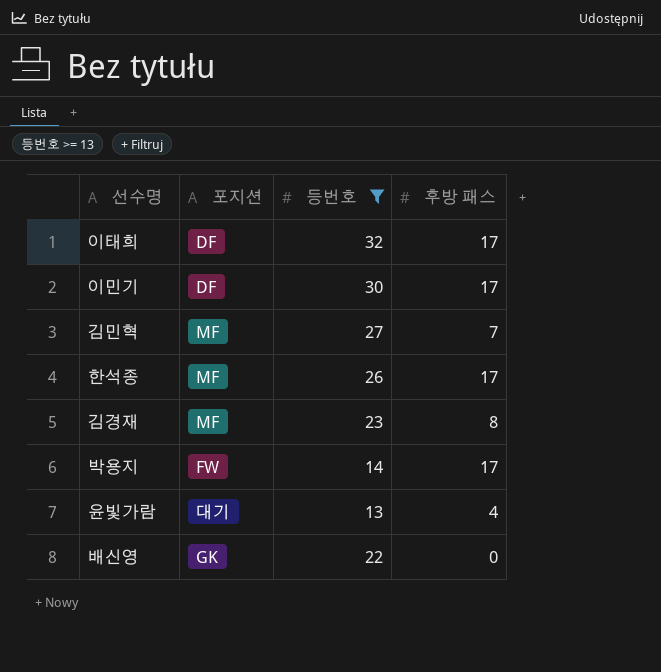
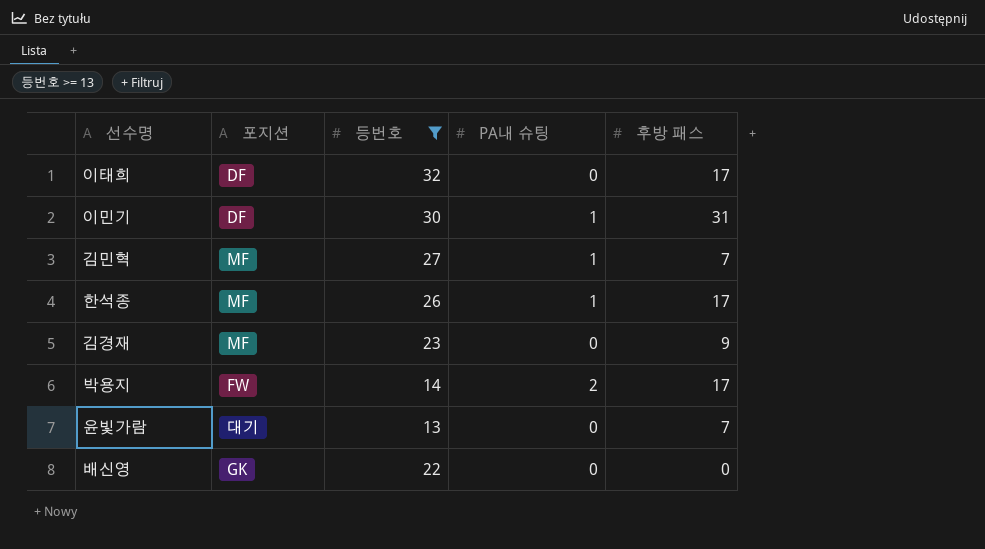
column PA내 슈팅 | position: none -> 4
이민기 | 후방 패스: 17 -> 31
김경재 | 후방 패스: 8 -> 9
윤빛가람 | 후방 패스: 4 -> 7

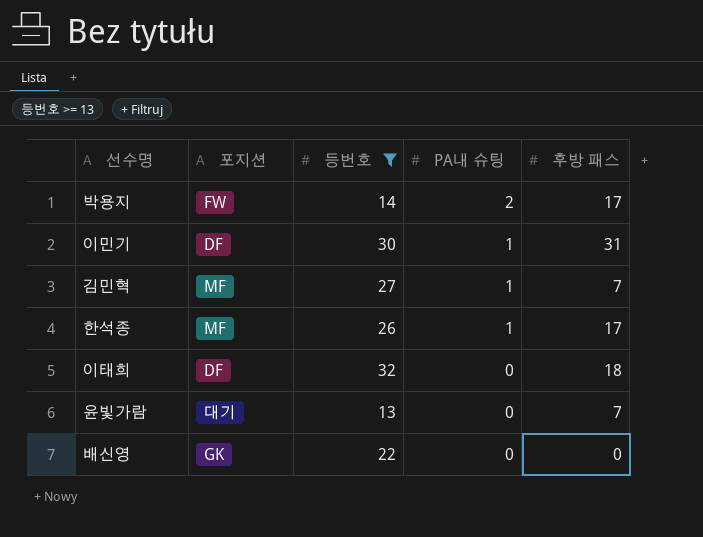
row order: none -> PA내 슈팅 descending
row 김경재: MF | 23 | 0 | 9 -> none
이태희 | 후방 패스: 17 -> 18

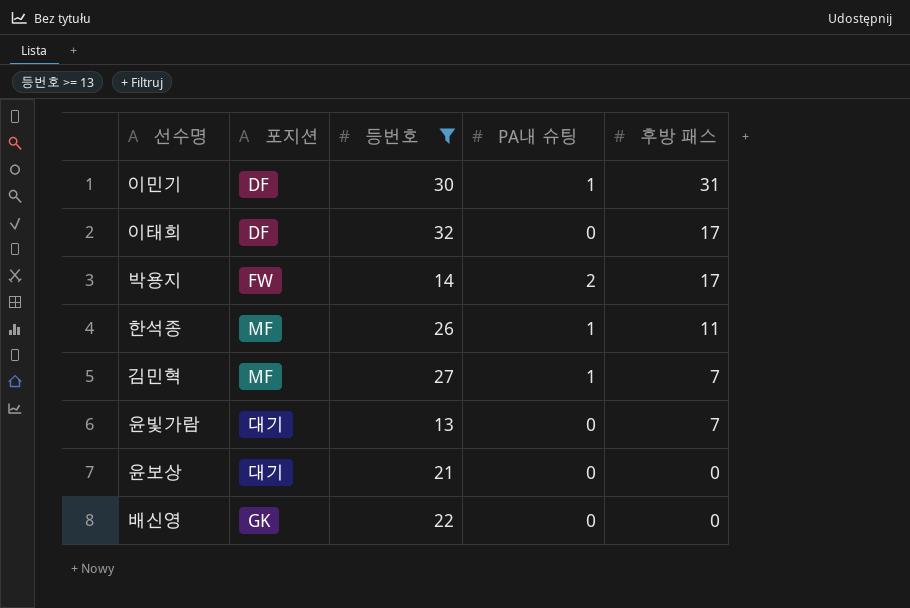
row order: PA내 슈팅 descending -> 후방 패스 descending
이태희 | 후방 패스: 18 -> 17
한석종 | 후방 패스: 17 -> 11
row 윤보상: none -> 대기 | 21 | 0 | 0

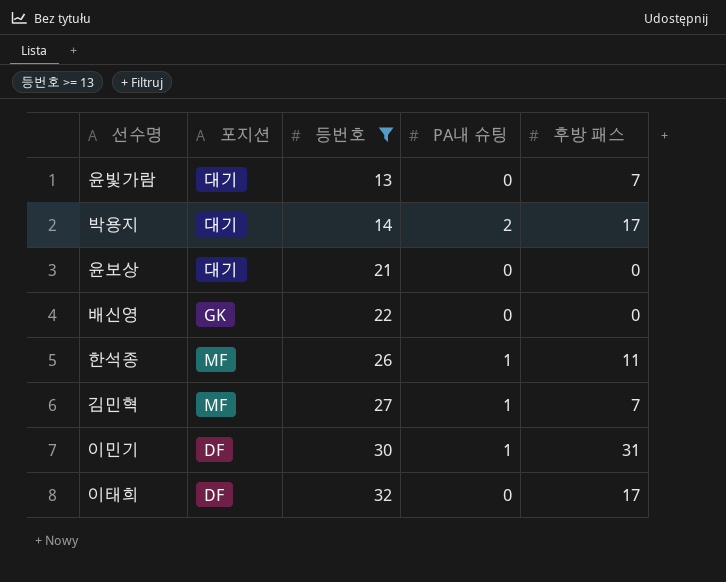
row order: 후방 패스 descending -> 등번호 ascending
박용지 | 포지션: FW -> 대기

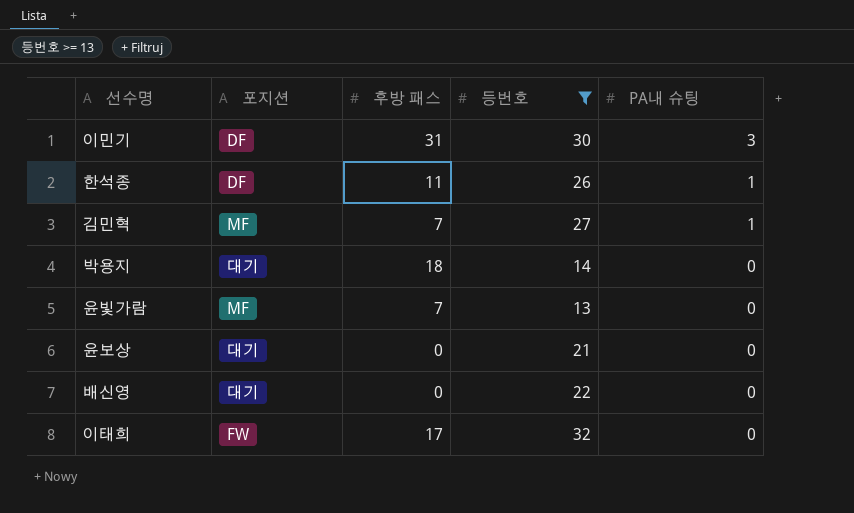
row order: 등번호 ascending -> PA내 슈팅 descending
column 후방 패스 | position: 5 -> 3
이민기 | PA내 슈팅: 1 -> 3
한석종 | 포지션: MF -> DF
박용지 | 후방 패스: 17 -> 18
박용지 | PA내 슈팅: 2 -> 0
윤빛가람 | 포지션: 대기 -> MF
배신영 | 포지션: GK -> 대기
이태희 | 포지션: DF -> FW

